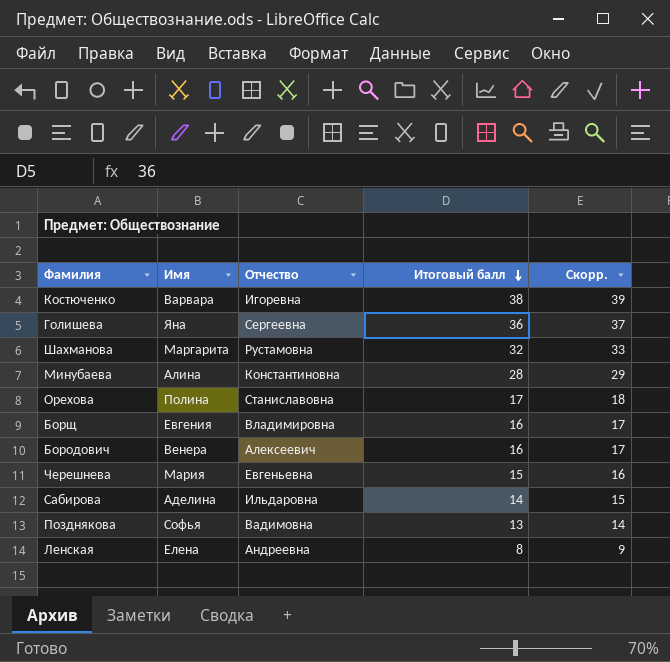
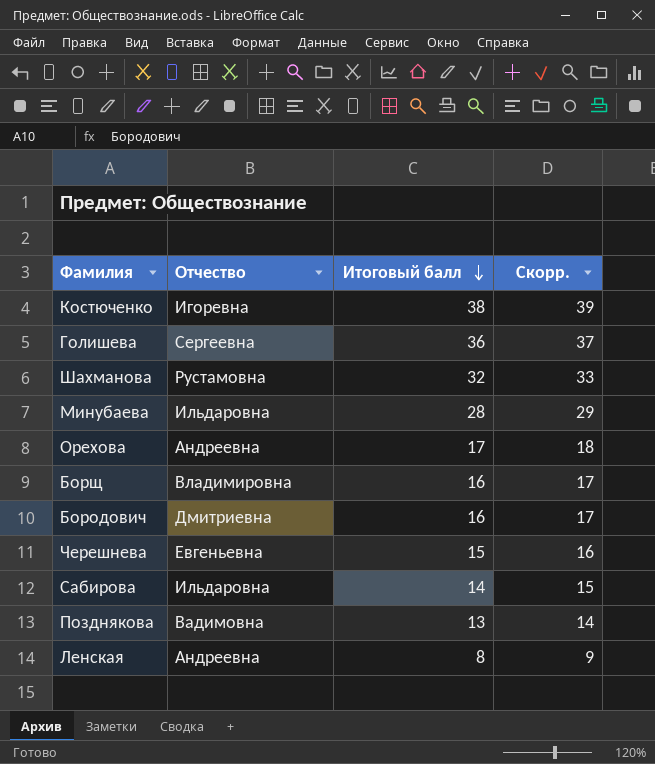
column Имя | position: 2 -> none
Минубаева | Отчество: Константиновна -> Ильдаровна
Орехова | Отчество: Станиславовна -> Андреевна
Бородович | Отчество: Алексеевич -> Дмитриевна

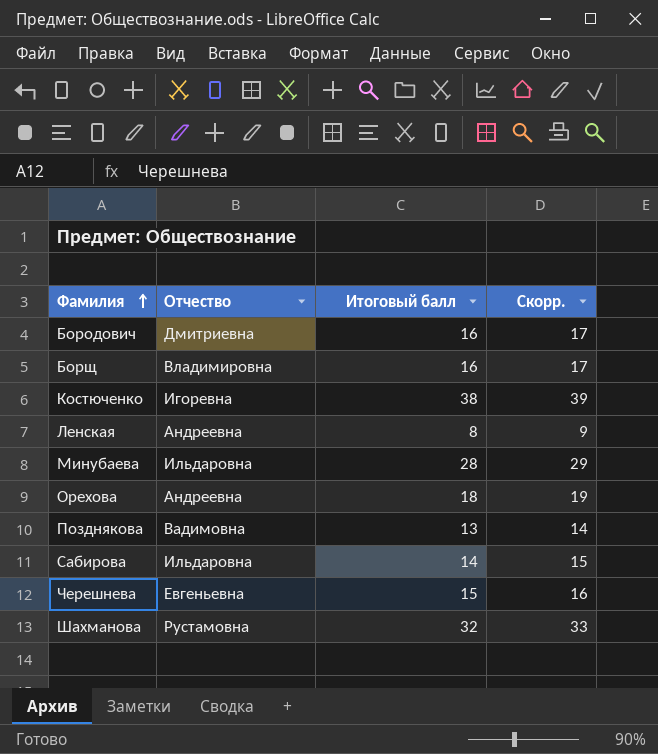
row order: Итоговый балл descending -> Фамилия ascending
row Голишева: Сергеевна | 36 | 37 -> none
Орехова | Итоговый балл: 17 -> 18
Орехова | Скорр.: 18 -> 19

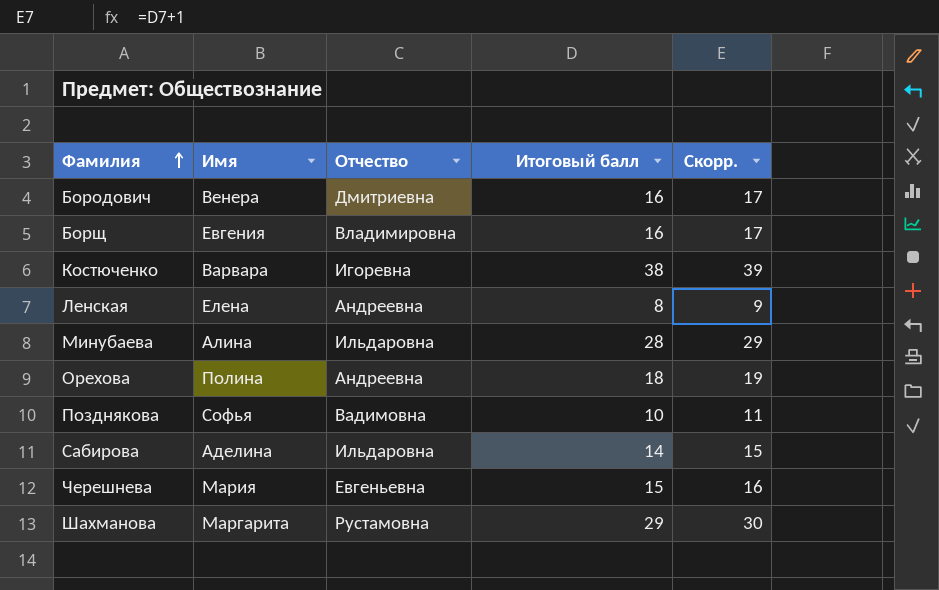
column Имя | position: none -> 2
Позднякова | Итоговый балл: 13 -> 10
Позднякова | Скорр.: 14 -> 11
Шахманова | Итоговый балл: 32 -> 29
Шахманова | Скорр.: 33 -> 30

